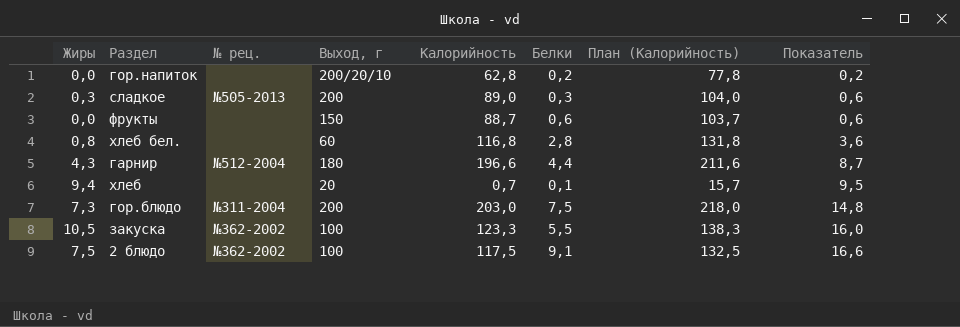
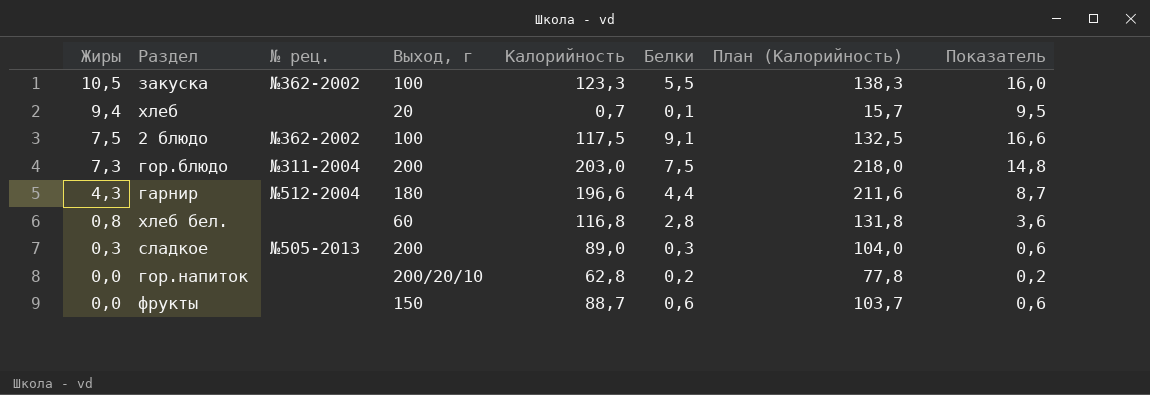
row order: Показатель ascending -> Жиры descending

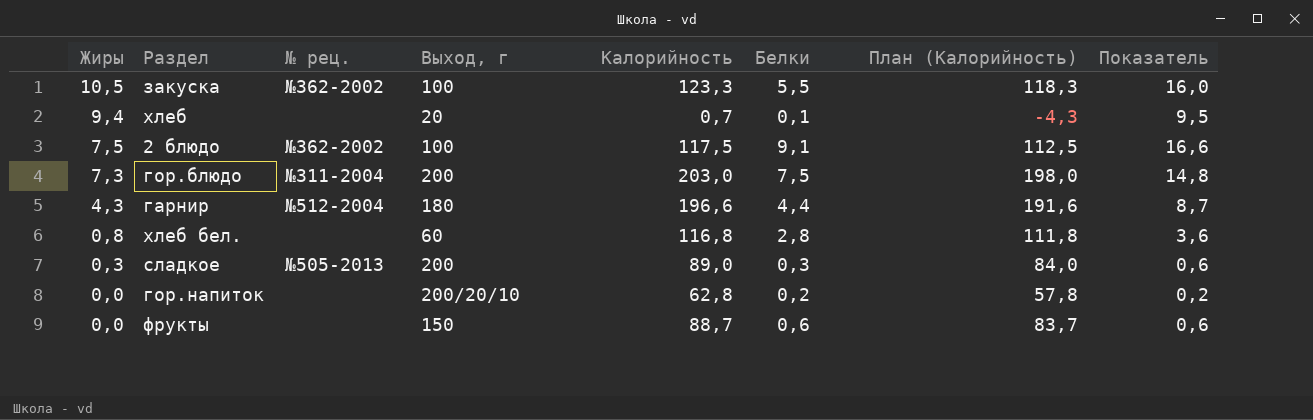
column План (Калорийность) | formula: [Калорийность] + 15 -> [Калорийность] - 5

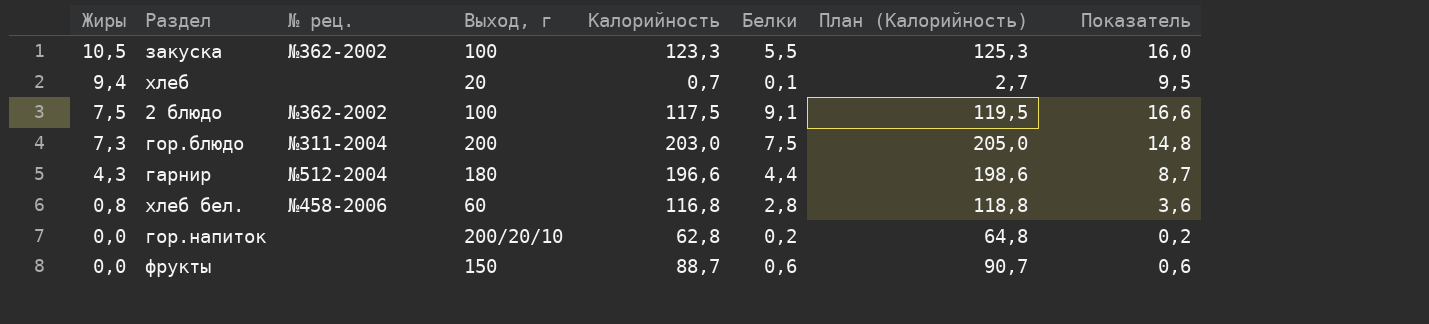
column План (Калорийность) | formula: [Калорийность] - 5 -> [Калорийность] + 2
row сладкое: 0,3 | №505-2013 | 200 | 89,0 | 0,3 | 84,0 | 0,6 -> none
хлеб бел. | № рец.: none -> №458-2006

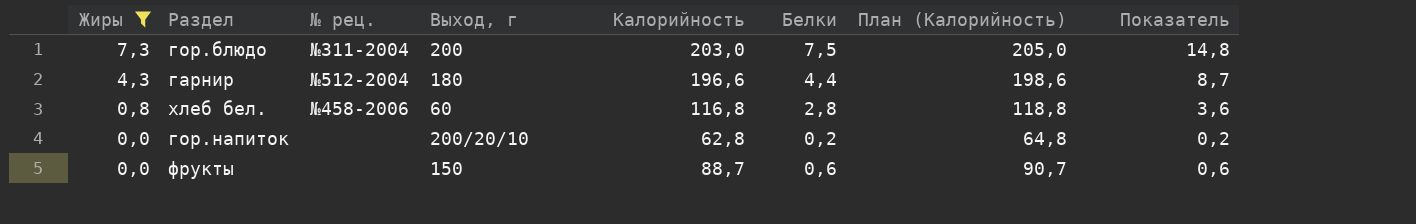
filter: none -> Жиры <= 7,3

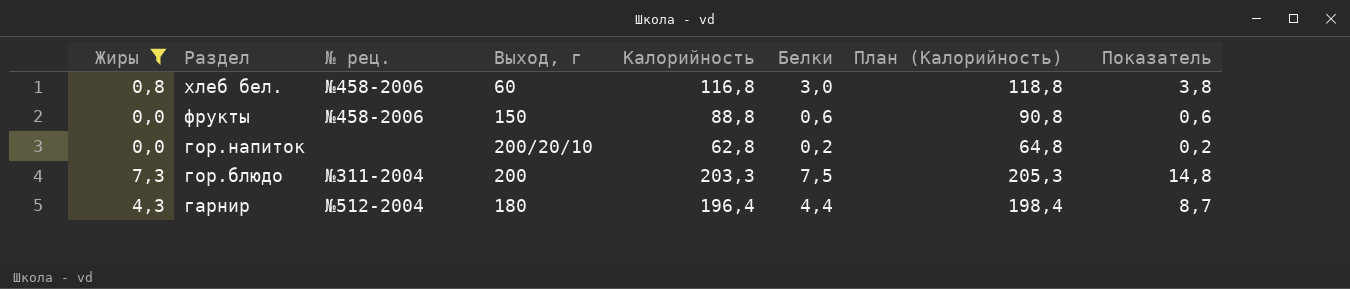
row order: Жиры descending -> Раздел descending
хлеб бел. | Белки: 2,8 -> 3,0
хлеб бел. | Показатель: 3,6 -> 3,8
фрукты | № рец.: none -> №458-2006
фрукты | Калорийность: 88,7 -> 88,8
фрукты | План (Калорийность): 90,7 -> 90,8
гор.блюдо | Калорийность: 203,0 -> 203,3
гор.блюдо | План (Калорийность): 205,0 -> 205,3
гарнир | Калорийность: 196,6 -> 196,4
гарнир | План (Калорийность): 198,6 -> 198,4

